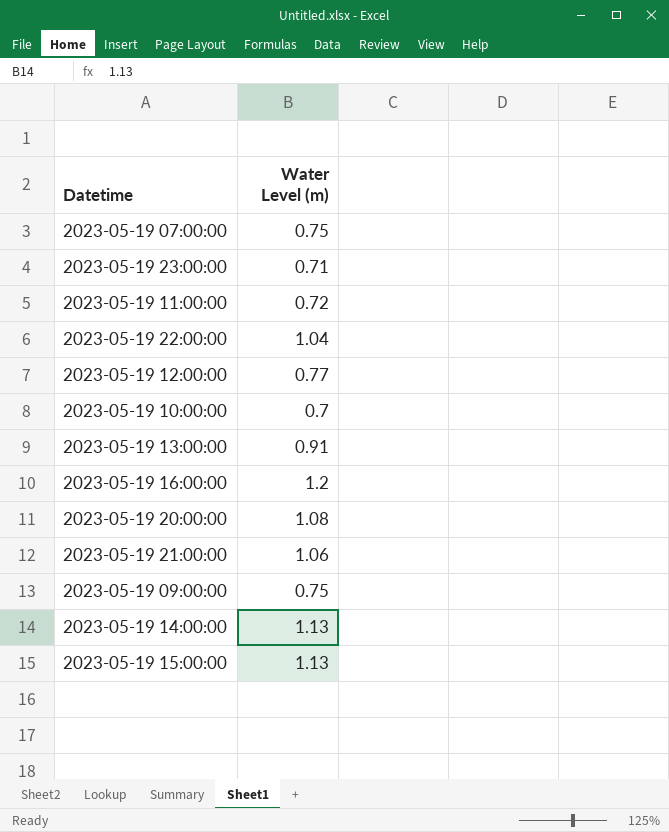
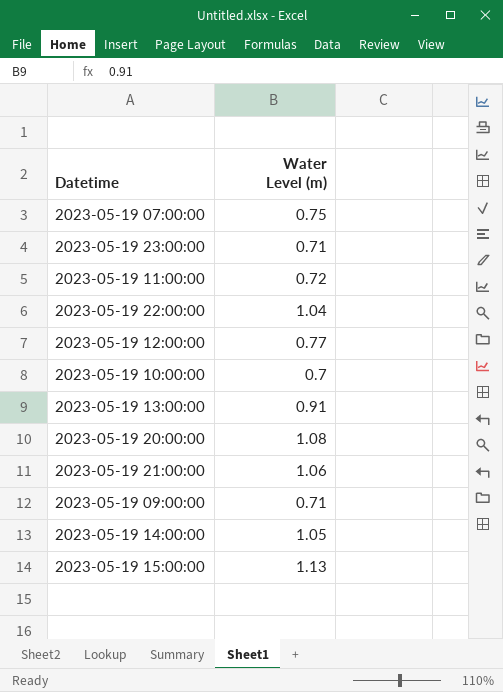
row 2023-05-19 16:00:00: 1.2 -> none
2023-05-19 09:00:00 | Water Level (m): 0.75 -> 0.71
2023-05-19 14:00:00 | Water Level (m): 1.13 -> 1.05

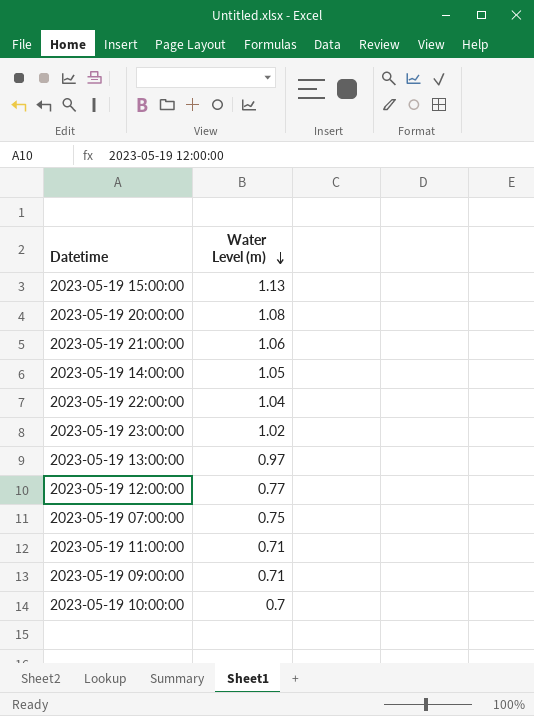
row order: none -> Water Level (m) descending
2023-05-19 23:00:00 | Water Level (m): 0.71 -> 1.02
2023-05-19 13:00:00 | Water Level (m): 0.91 -> 0.97
2023-05-19 11:00:00 | Water Level (m): 0.72 -> 0.71

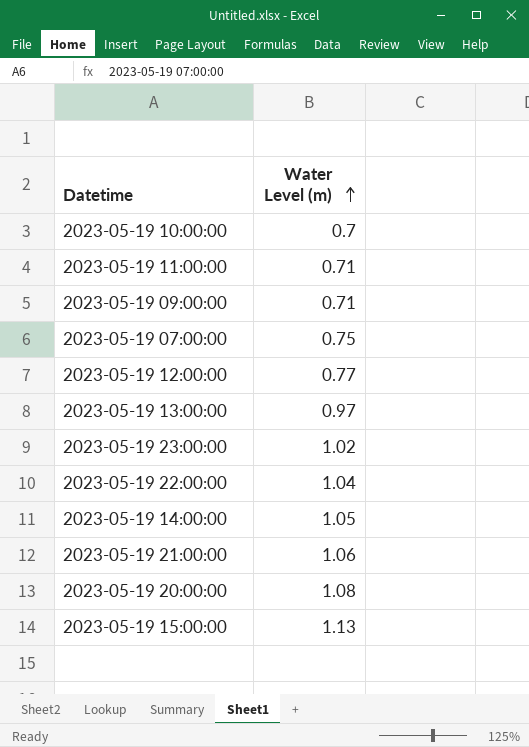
row order: Water Level (m) descending -> Water Level (m) ascending

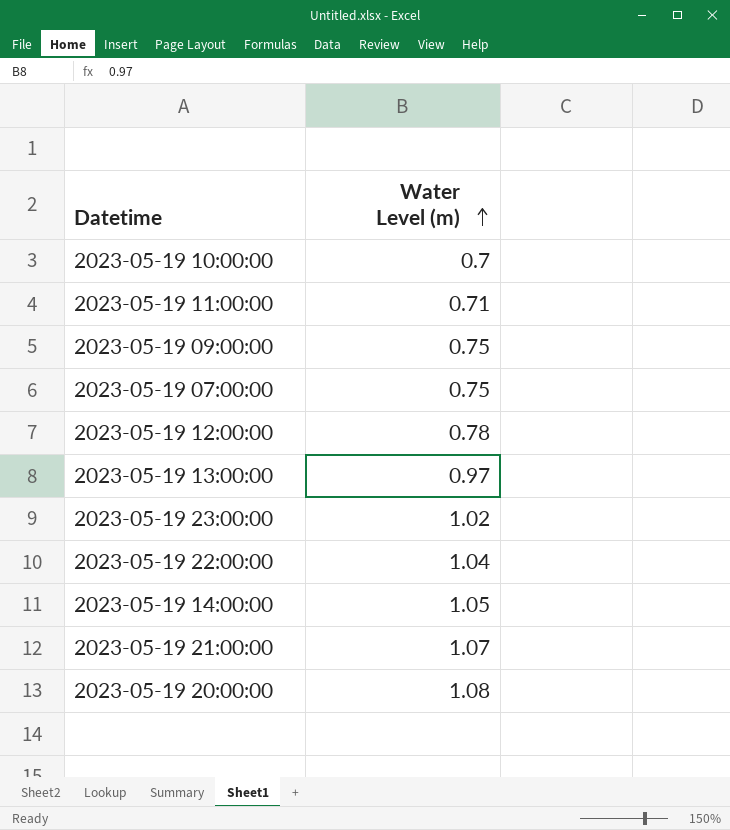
row 2023-05-19 15:00:00: 1.13 -> none
2023-05-19 09:00:00 | Water Level (m): 0.71 -> 0.75
2023-05-19 12:00:00 | Water Level (m): 0.77 -> 0.78
2023-05-19 21:00:00 | Water Level (m): 1.06 -> 1.07

